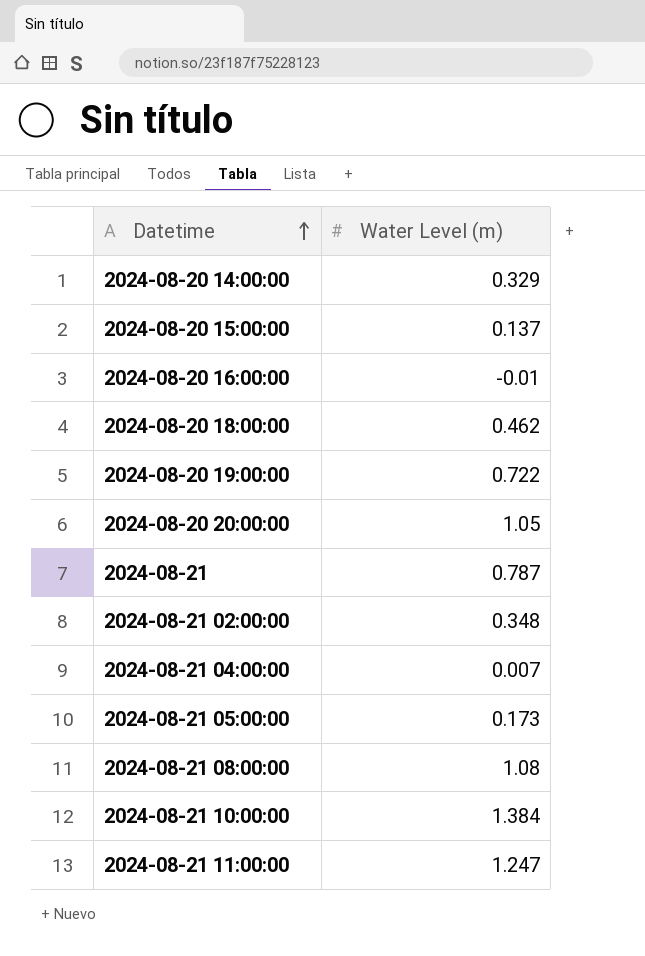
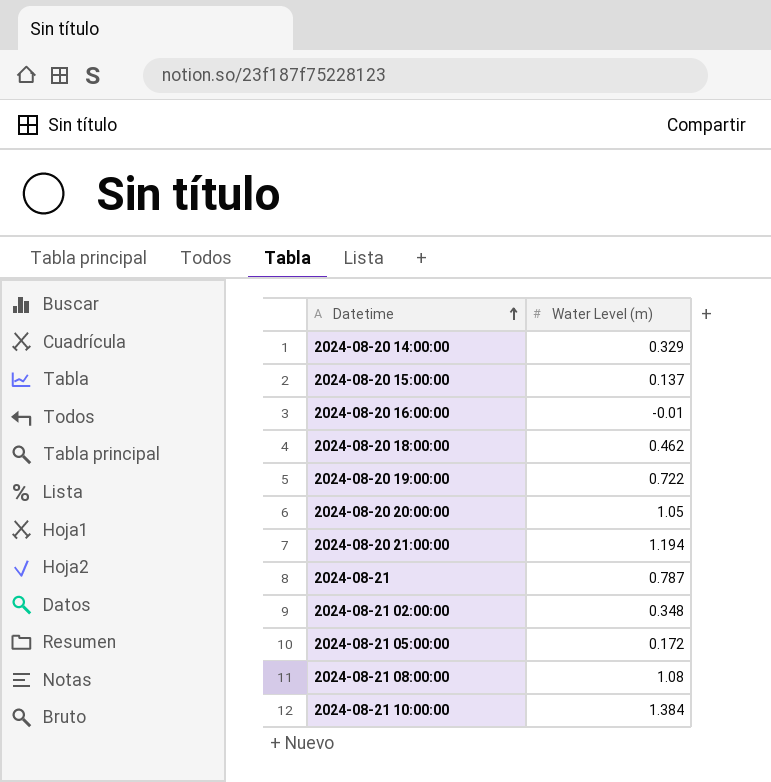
row 2024-08-21 04:00:00: 0.007 -> none
row 2024-08-21 11:00:00: 1.247 -> none
row 2024-08-20 21:00:00: none -> 1.194
2024-08-21 05:00:00 | Water Level (m): 0.173 -> 0.172

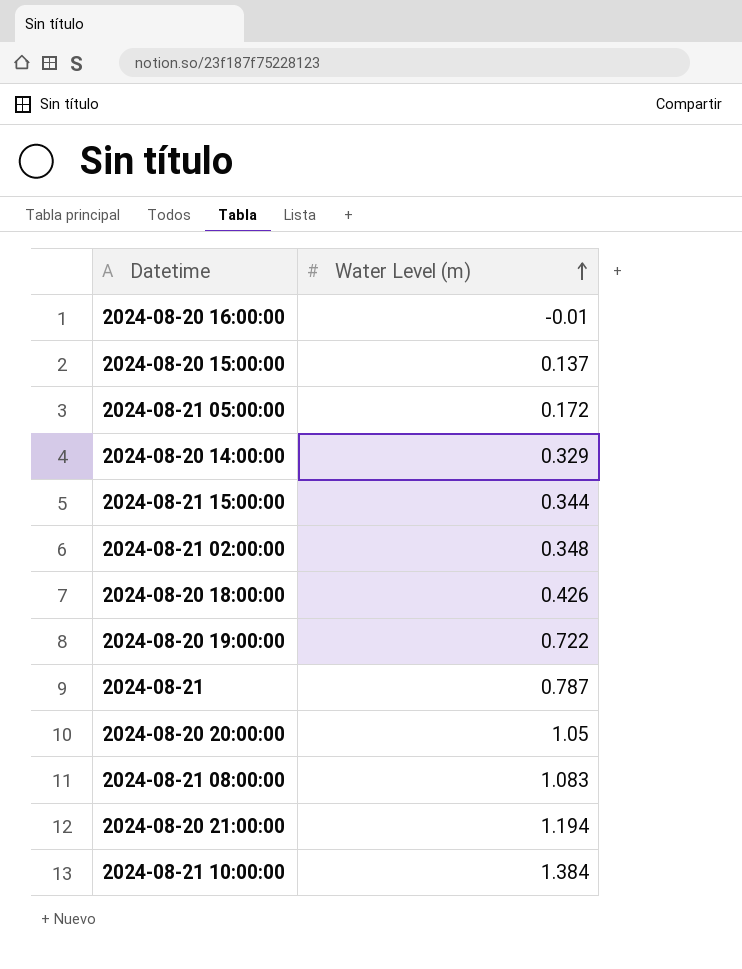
row order: Datetime ascending -> Water Level (m) ascending
row 2024-08-21 15:00:00: none -> 0.344
2024-08-20 18:00:00 | Water Level (m): 0.462 -> 0.426
2024-08-21 08:00:00 | Water Level (m): 1.08 -> 1.083

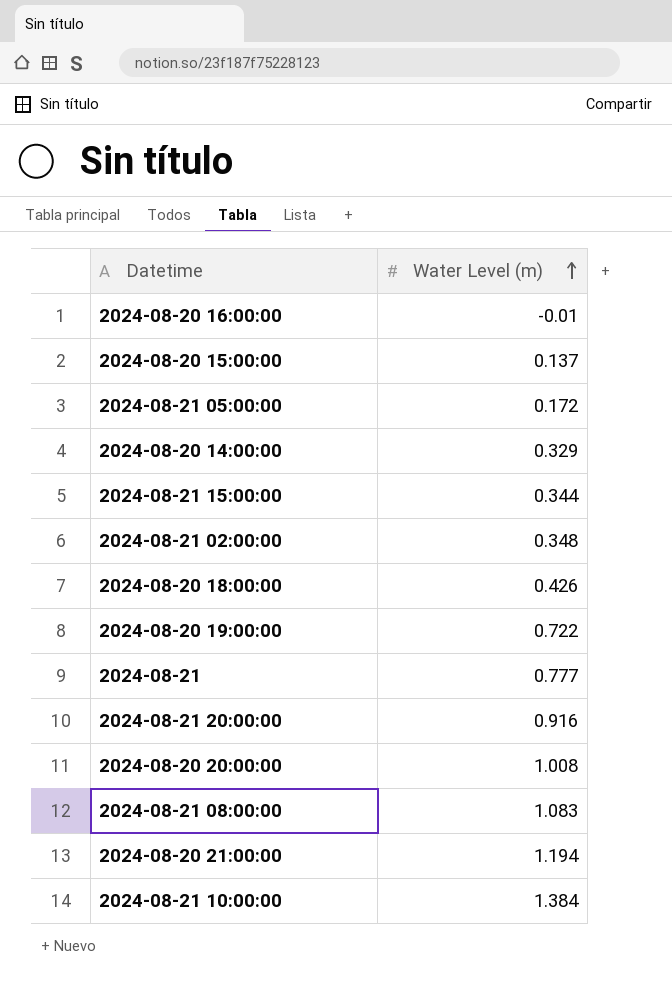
2024-08-21 | Water Level (m): 0.787 -> 0.777
row 2024-08-21 20:00:00: none -> 0.916
2024-08-20 20:00:00 | Water Level (m): 1.05 -> 1.008

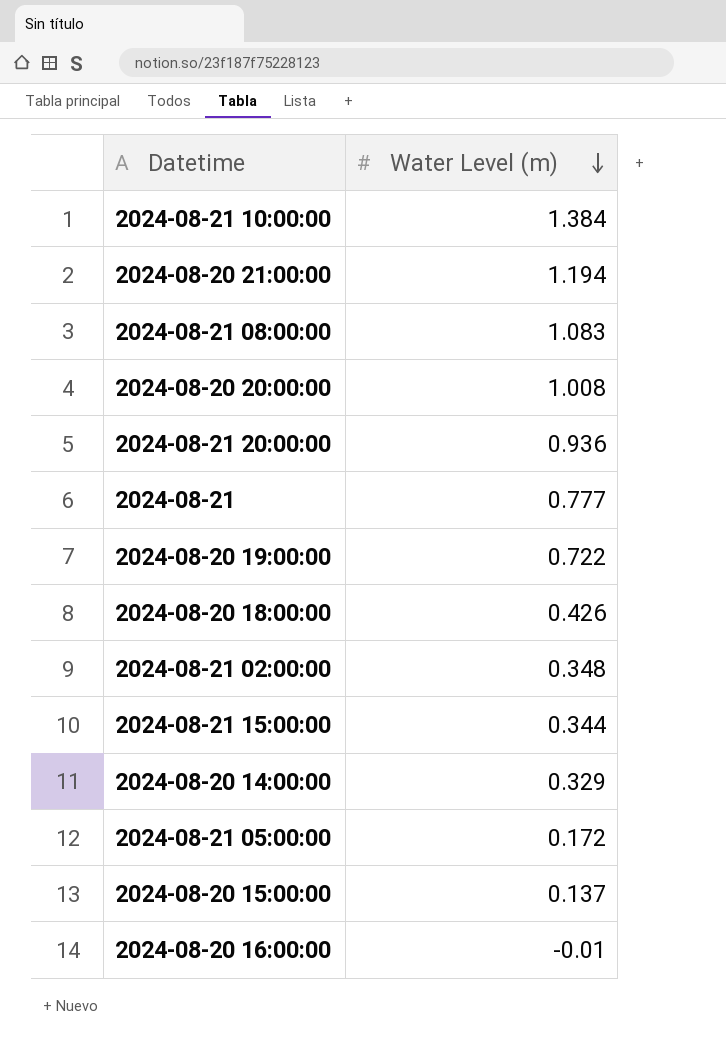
row order: Water Level (m) ascending -> Water Level (m) descending
2024-08-21 20:00:00 | Water Level (m): 0.916 -> 0.936

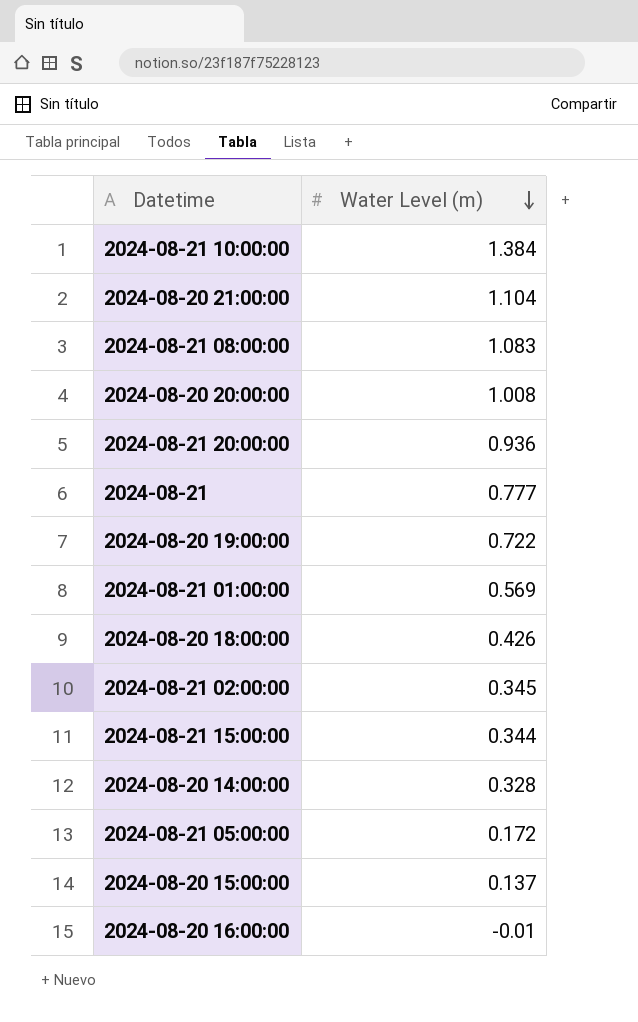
2024-08-20 21:00:00 | Water Level (m): 1.194 -> 1.104
row 2024-08-21 01:00:00: none -> 0.569
2024-08-21 02:00:00 | Water Level (m): 0.348 -> 0.345
2024-08-20 14:00:00 | Water Level (m): 0.329 -> 0.328

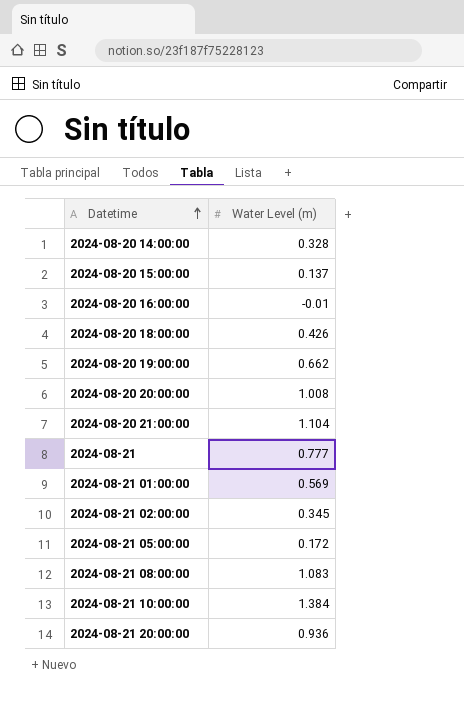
row order: Water Level (m) descending -> Datetime ascending
row 2024-08-21 15:00:00: 0.344 -> none
2024-08-20 19:00:00 | Water Level (m): 0.722 -> 0.662

